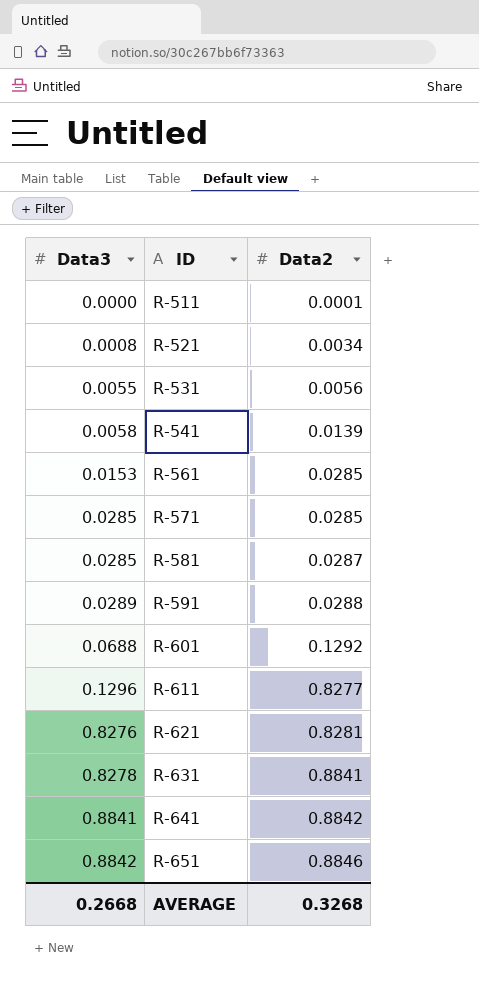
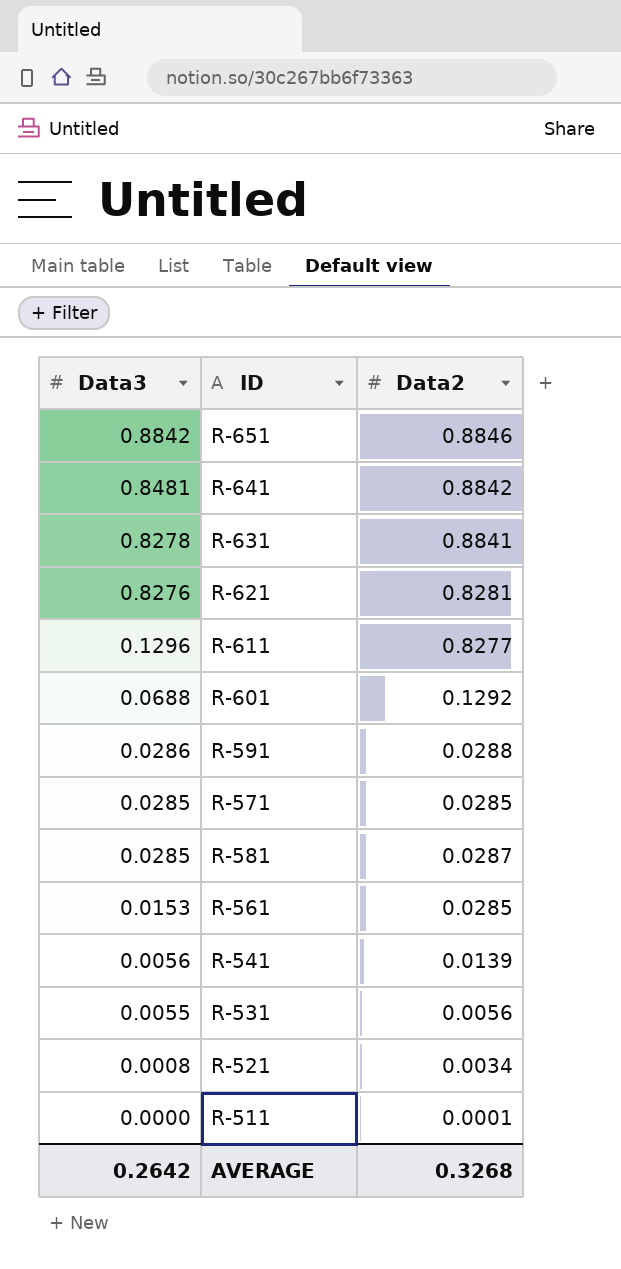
row order: Data3 ascending -> Data3 descending
R-641 | Data3: 0.8841 -> 0.8481
R-591 | Data3: 0.0289 -> 0.0286
R-541 | Data3: 0.0058 -> 0.0056
AVERAGE | Data3: 0.2668 -> 0.2642

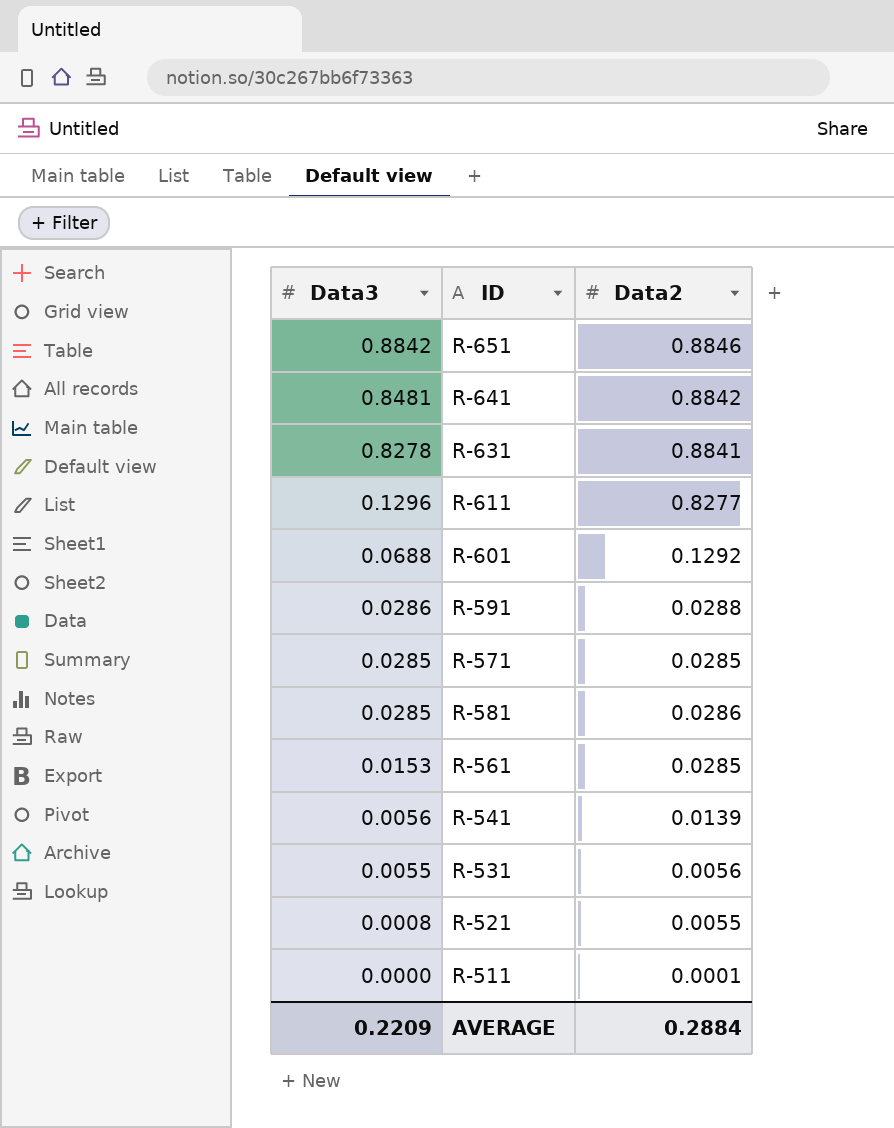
row R-621: 0.8276 | 0.8281 -> none
R-581 | Data2: 0.0287 -> 0.0286
R-521 | Data2: 0.0034 -> 0.0055
AVERAGE | Data3: 0.2642 -> 0.2209
AVERAGE | Data2: 0.3268 -> 0.2884

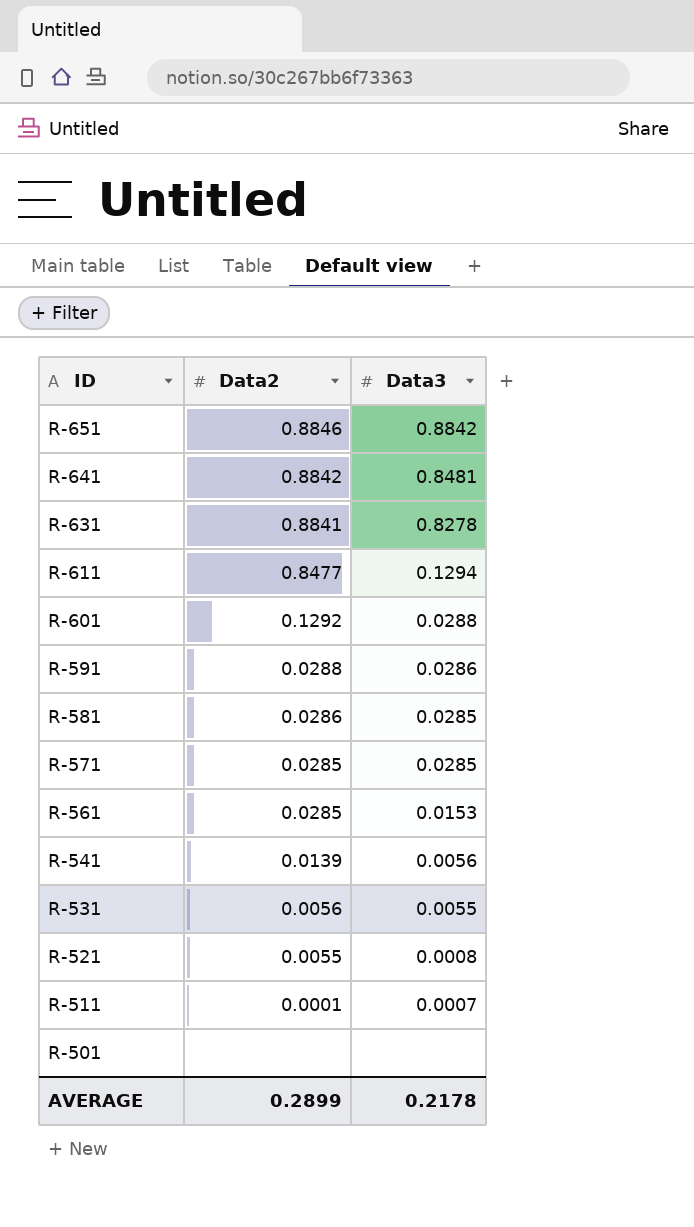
row order: Data3 descending -> ID descending
column Data3 | position: 1 -> 3
R-611 | Data2: 0.8277 -> 0.8477
R-611 | Data3: 0.1296 -> 0.1294
R-601 | Data3: 0.0688 -> 0.0288
R-511 | Data3: 0.0000 -> 0.0007
row R-501: none -> none | none
AVERAGE | Data2: 0.2884 -> 0.2899
AVERAGE | Data3: 0.2209 -> 0.2178

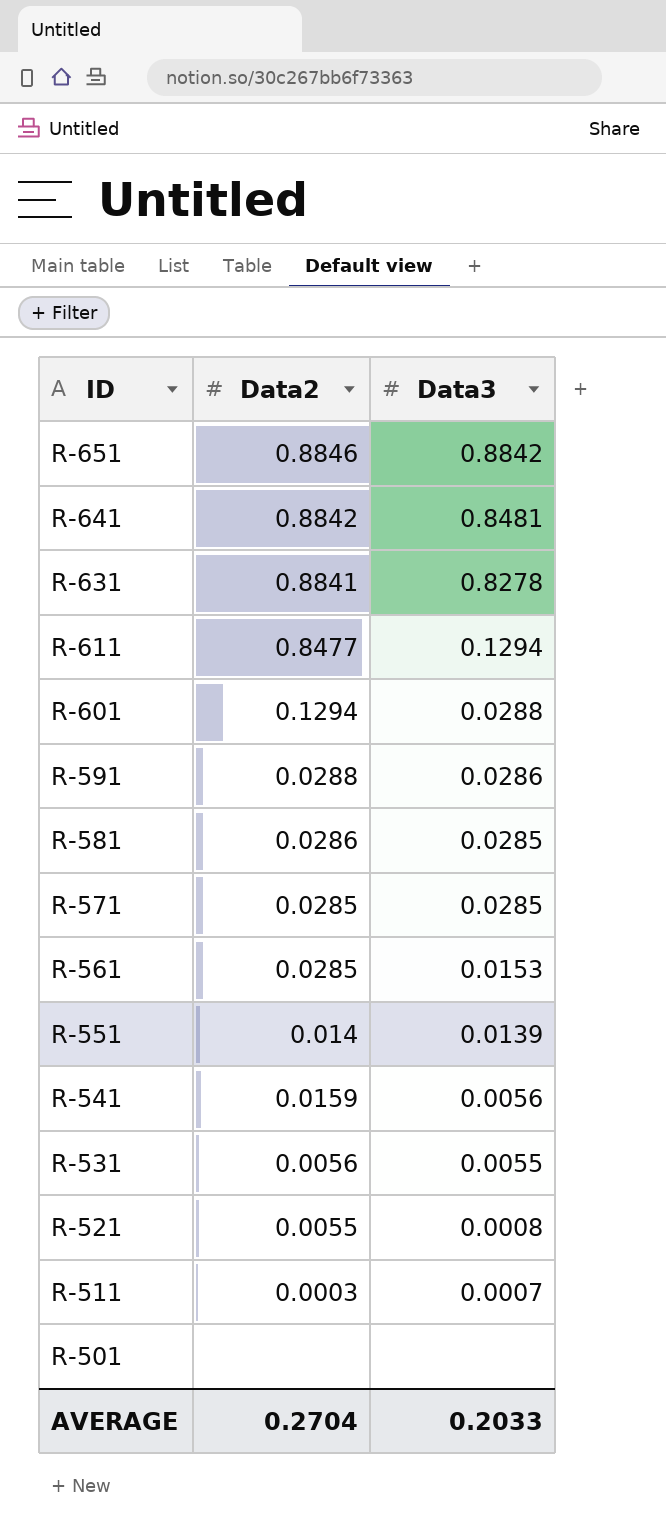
R-601 | Data2: 0.1292 -> 0.1294
row R-551: none -> 0.014 | 0.0139
R-541 | Data2: 0.0139 -> 0.0159
R-511 | Data2: 0.0001 -> 0.0003
AVERAGE | Data2: 0.2899 -> 0.2704
AVERAGE | Data3: 0.2178 -> 0.2033

